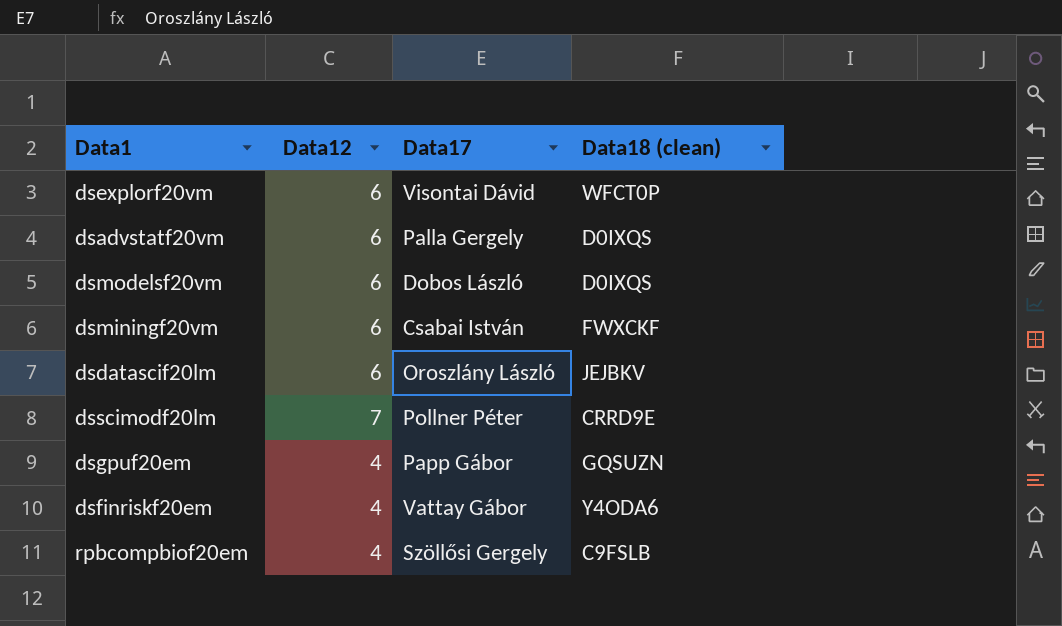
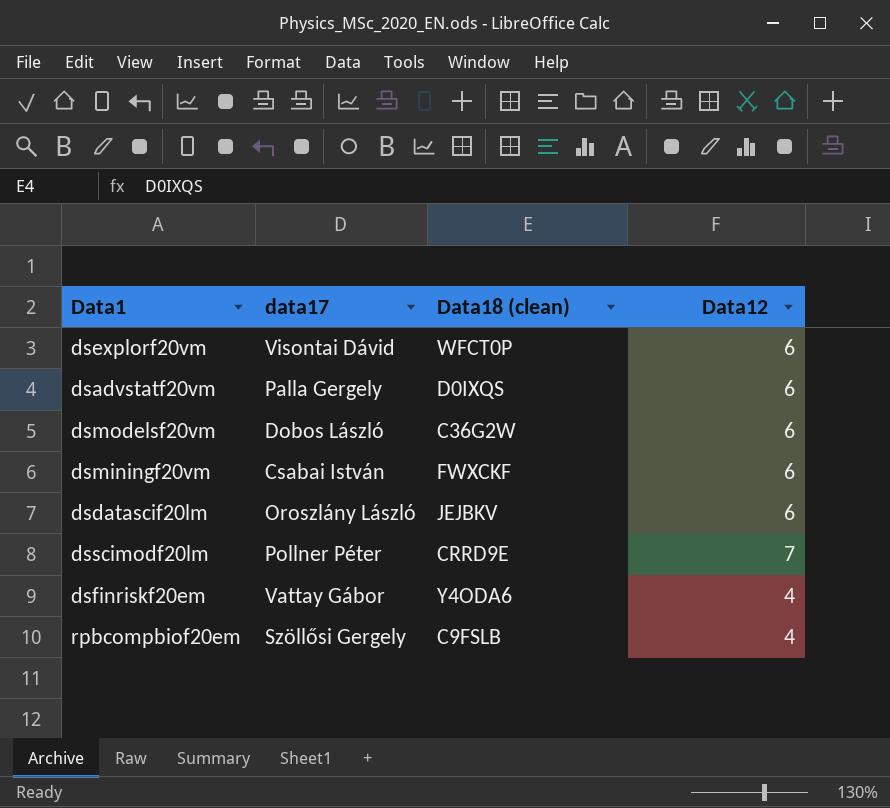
column name: Data17 -> data17
column Data12 | position: 2 -> 4
row dsgpuf20em: 4 | Papp Gábor | GQSUZN -> none
dsmodelsf20vm | Data18 (clean): D0IXQS -> C36G2W

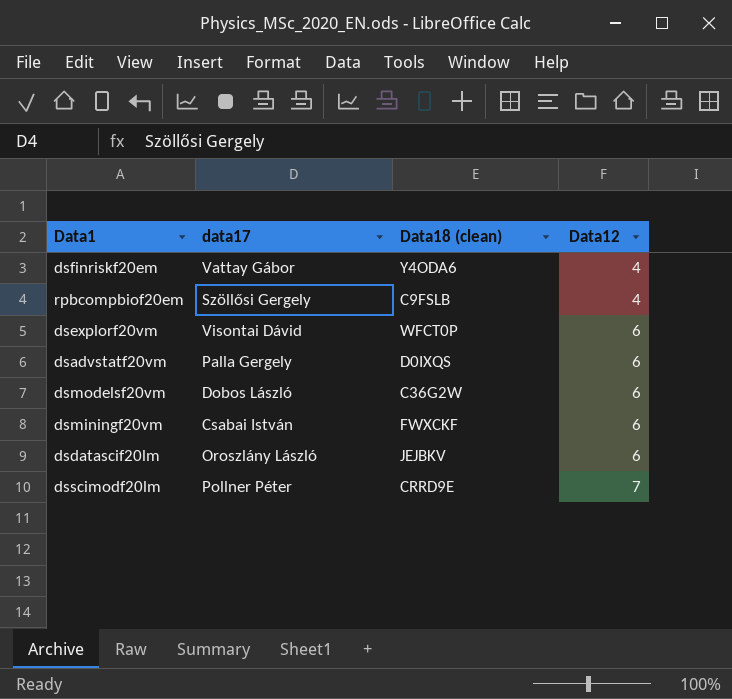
row order: none -> Data12 ascending

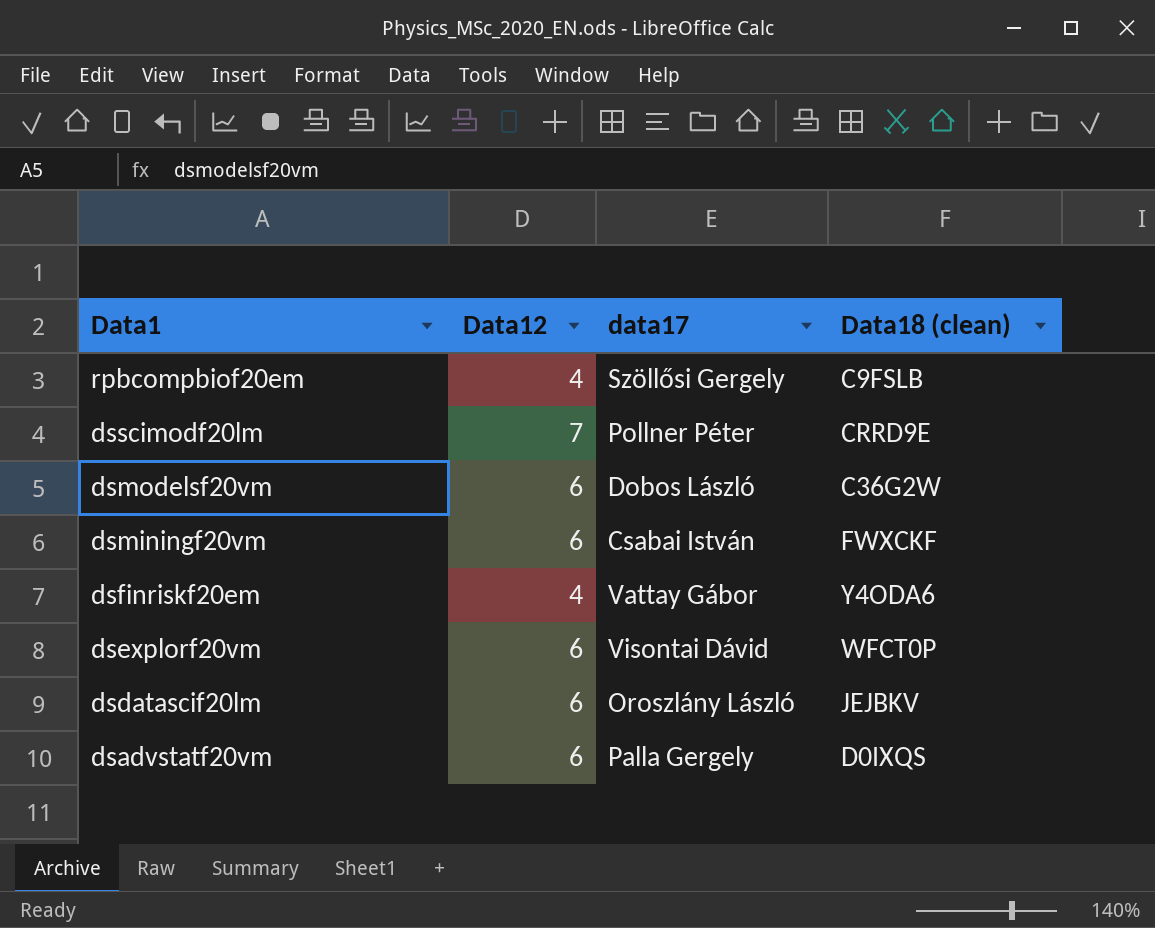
row order: Data12 ascending -> Data1 descending
column Data12 | position: 4 -> 2

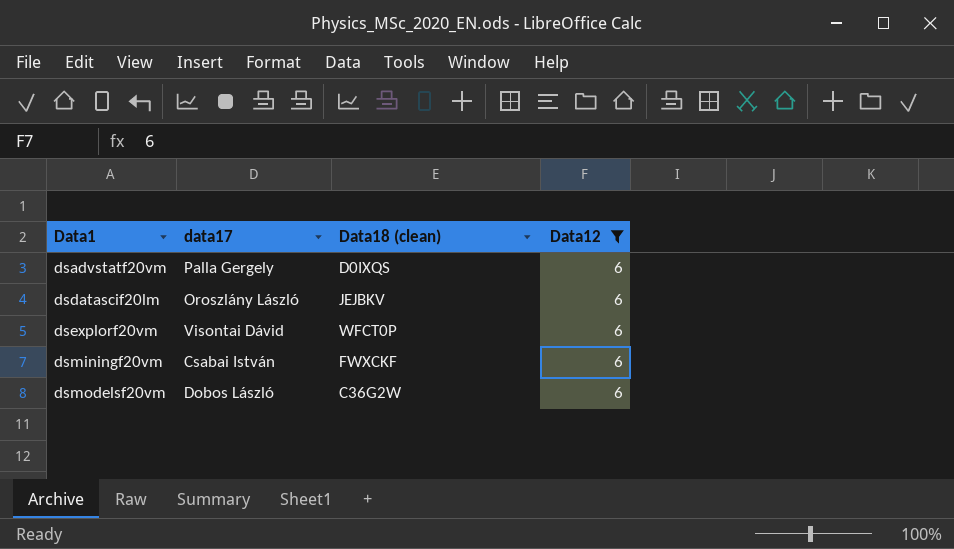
filter: none -> Data12 = 6
row order: Data1 descending -> Data1 ascending
column Data12 | position: 2 -> 4

